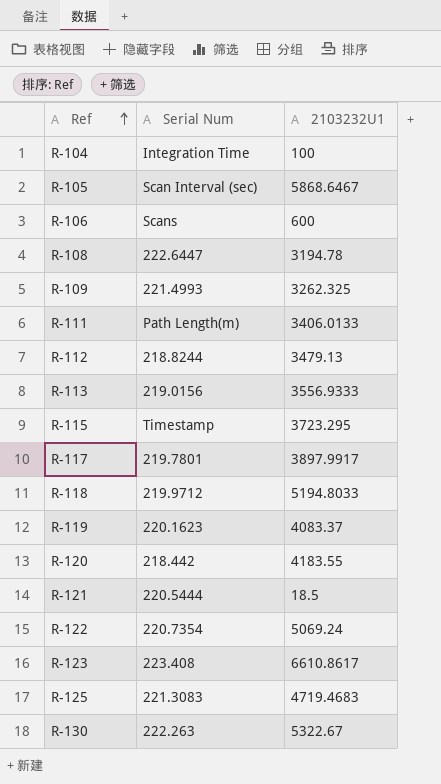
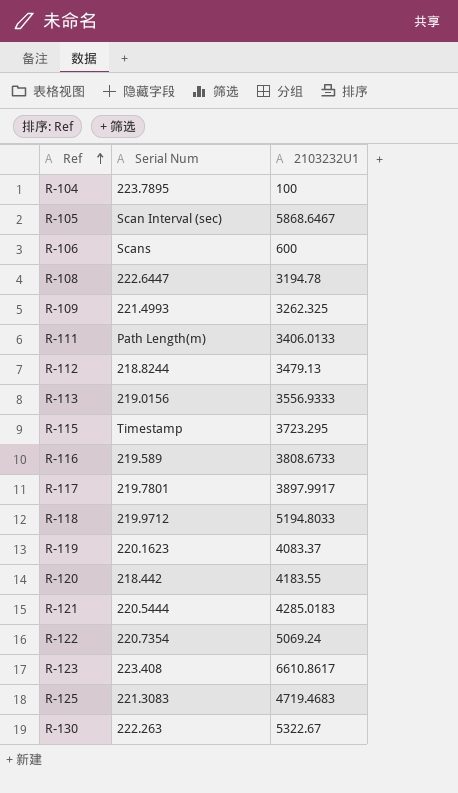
R-104 | Serial Num: Integration Time -> 223.7895
row R-116: none -> 219.589 | 3808.6733
R-121 | 2103232U1: 18.5 -> 4285.0183

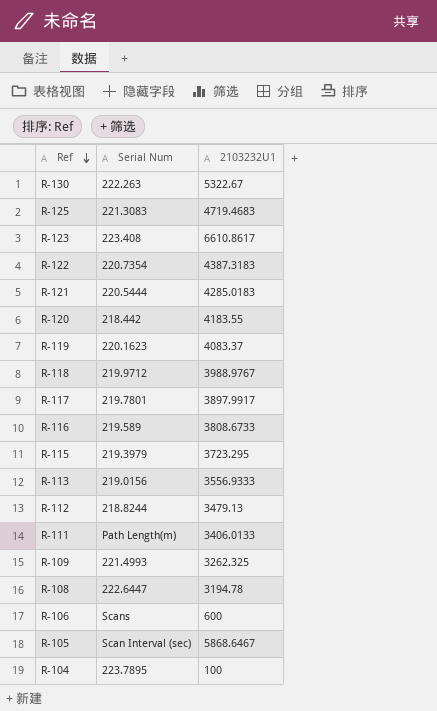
row order: Ref ascending -> Ref descending
R-122 | 2103232U1: 5069.24 -> 4387.3183
R-118 | 2103232U1: 5194.8033 -> 3988.9767
R-115 | Serial Num: Timestamp -> 219.3979

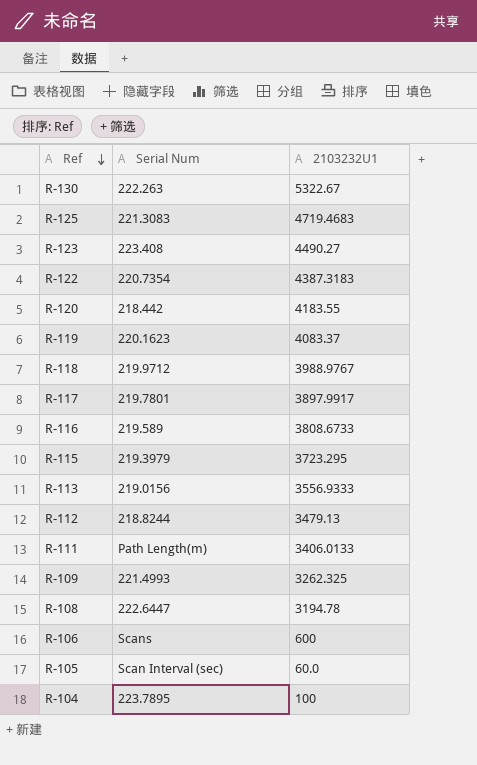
row R-121: 220.5444 | 4285.0183 -> none
R-123 | 2103232U1: 6610.8617 -> 4490.27
R-105 | 2103232U1: 5868.6467 -> 60.0

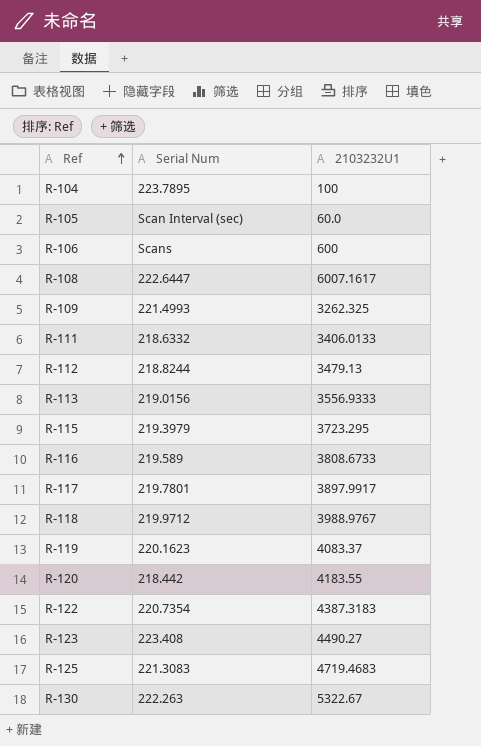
row order: Ref descending -> Ref ascending
R-108 | 2103232U1: 3194.78 -> 6007.1617
R-111 | Serial Num: Path Length(m) -> 218.6332

